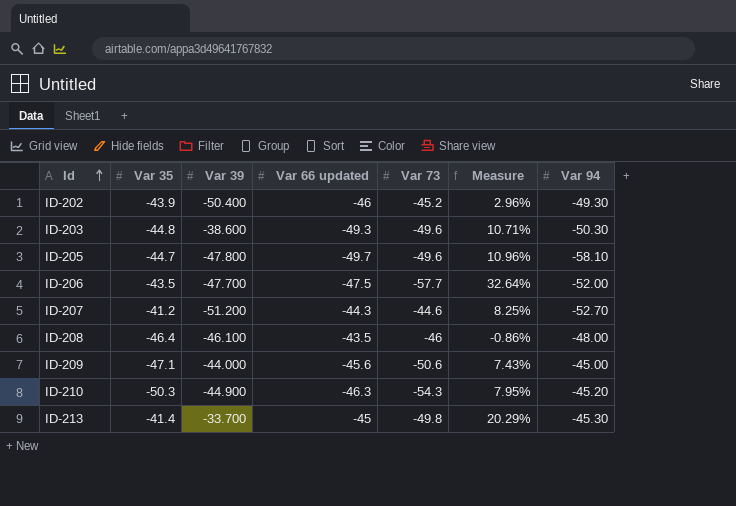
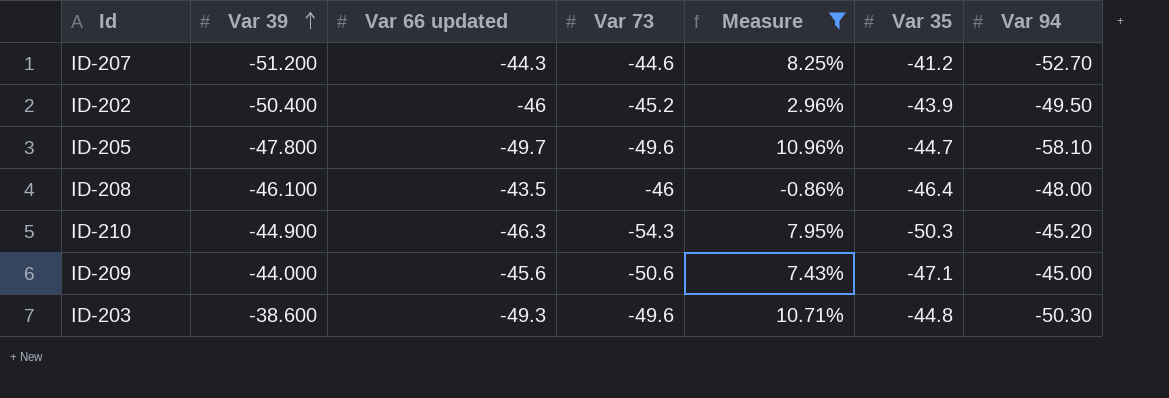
filter: none -> Measure <= 10.96%
row order: Id ascending -> Var 39 ascending
column Var 35 | position: 2 -> 6
ID-202 | Var 94: -49.30 -> -49.50

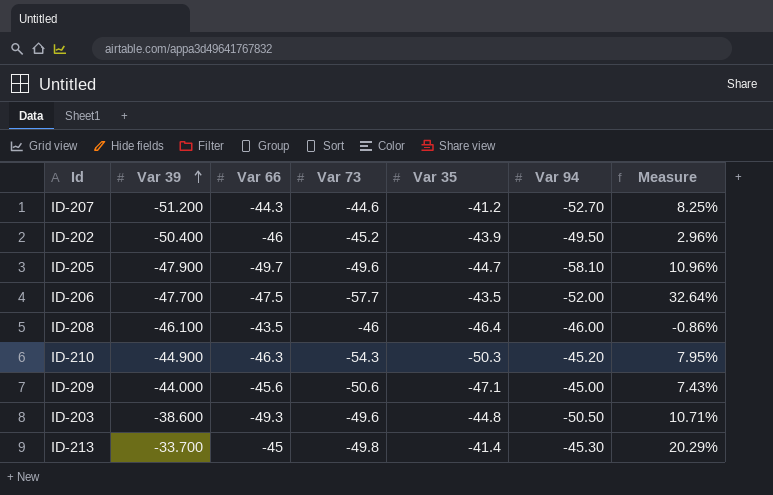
filter: Measure <= 10.96% -> none
column name: Var 66 updated -> Var 66
column Measure | position: 5 -> 7
ID-205 | Var 39: -47.800 -> -47.900
ID-208 | Var 94: -48.00 -> -46.00
ID-203 | Var 94: -50.30 -> -50.50

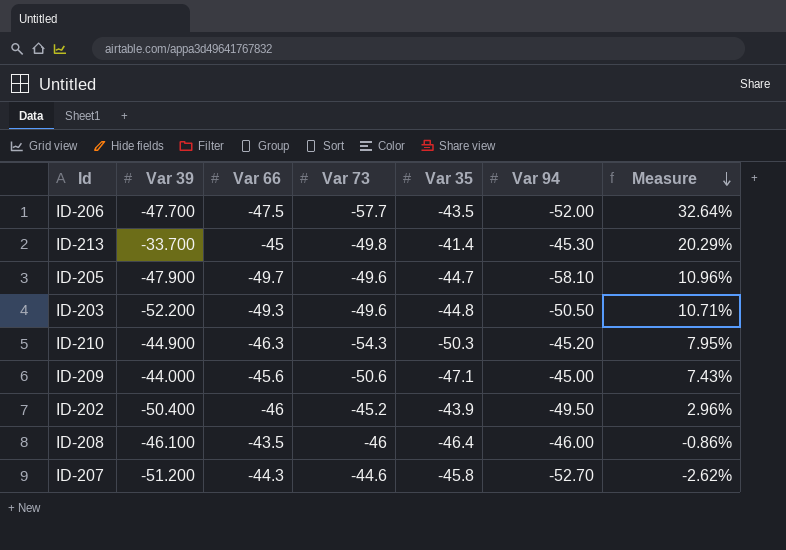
row order: Var 39 ascending -> Measure descending
ID-203 | Var 39: -38.600 -> -52.200
ID-207 | Var 35: -41.2 -> -45.8
ID-207 | Measure: 8.25% -> -2.62%

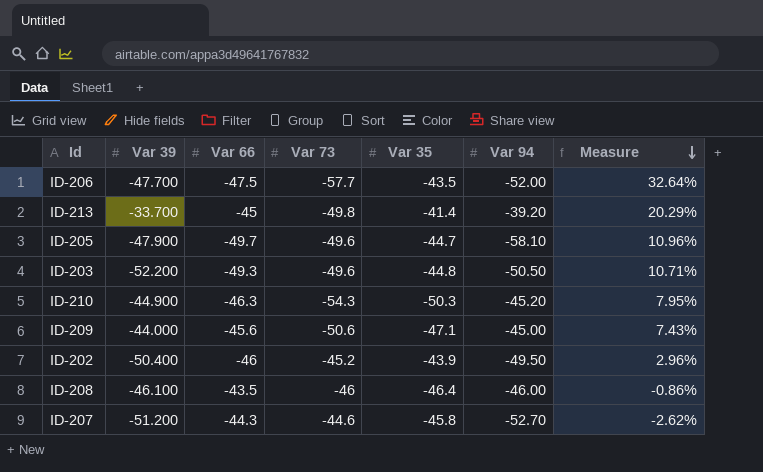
ID-213 | Var 94: -45.30 -> -39.20

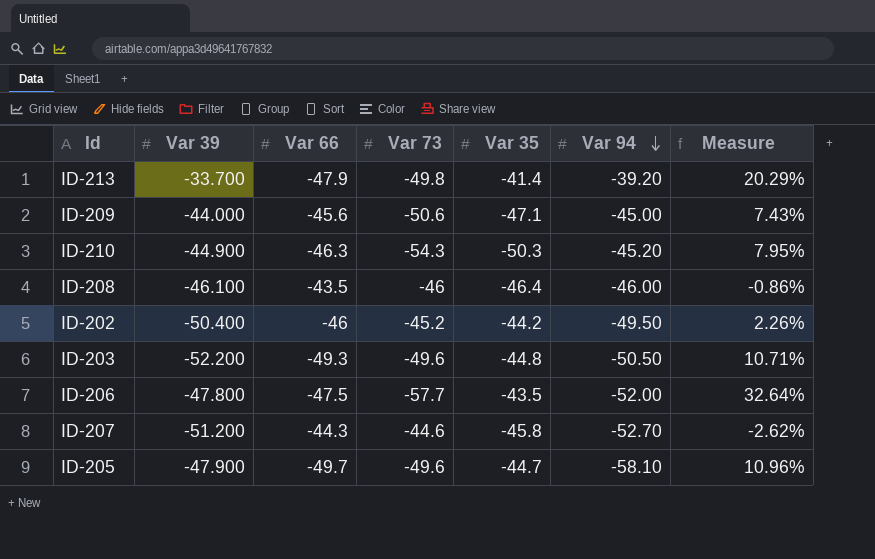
row order: Measure descending -> Var 94 descending
ID-213 | Var 66: -45 -> -47.9
ID-202 | Var 35: -43.9 -> -44.2
ID-202 | Measure: 2.96% -> 2.26%
ID-206 | Var 39: -47.700 -> -47.800

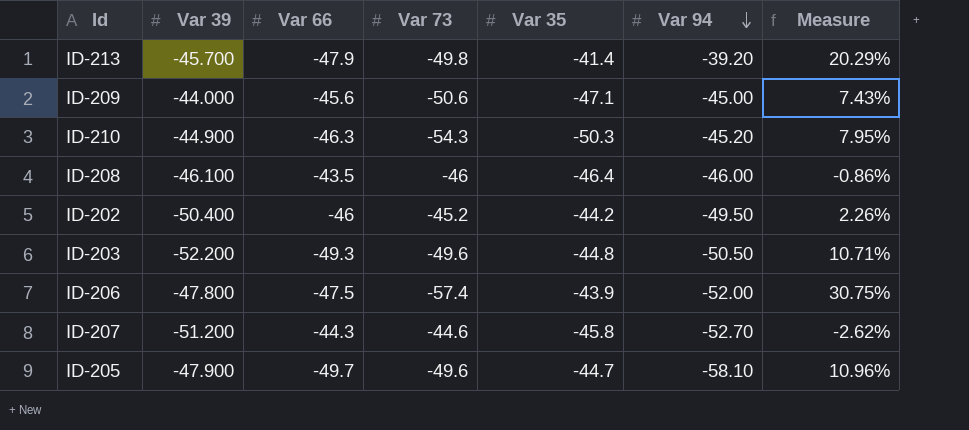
ID-213 | Var 39: -33.700 -> -45.700
ID-206 | Var 73: -57.7 -> -57.4
ID-206 | Var 35: -43.5 -> -43.9
ID-206 | Measure: 32.64% -> 30.75%

